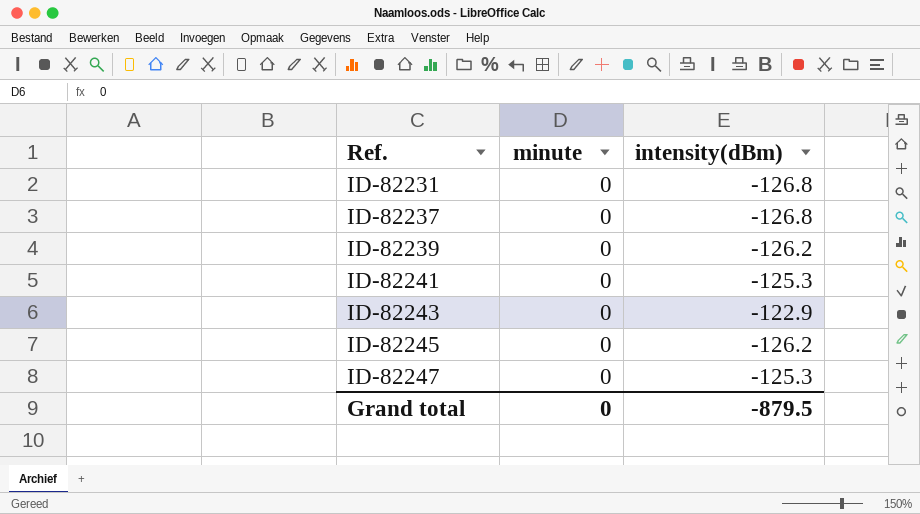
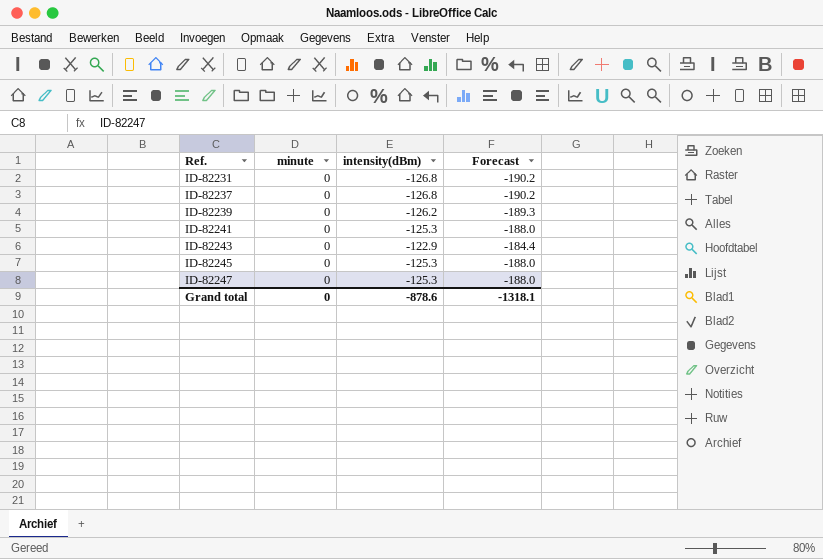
column Forecast | formula: none -> [intensity(dBm)] * 1.5
ID-82245 | intensity(dBm): -126.2 -> -125.3
Grand total | intensity(dBm): -879.5 -> -878.6

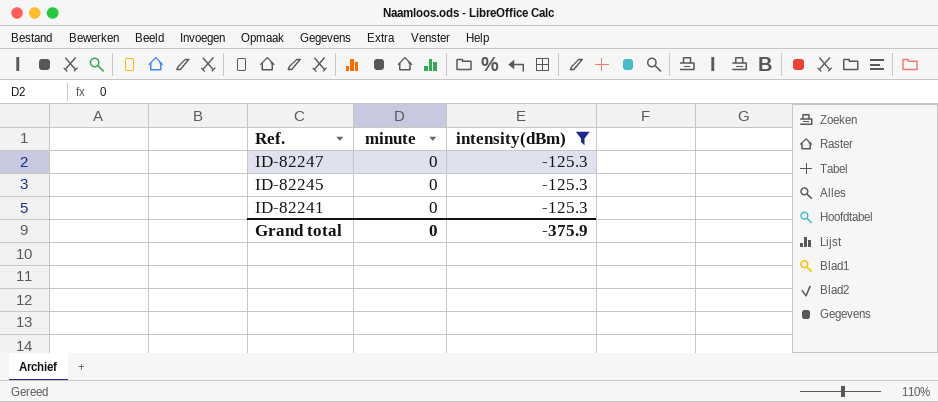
filter: none -> intensity(dBm) = -125.3
row order: Ref. ascending -> Ref. descending
column Forecast | formula: [intensity(dBm)] * 1.5 -> none
Grand total | intensity(dBm): -878.6 -> -375.9

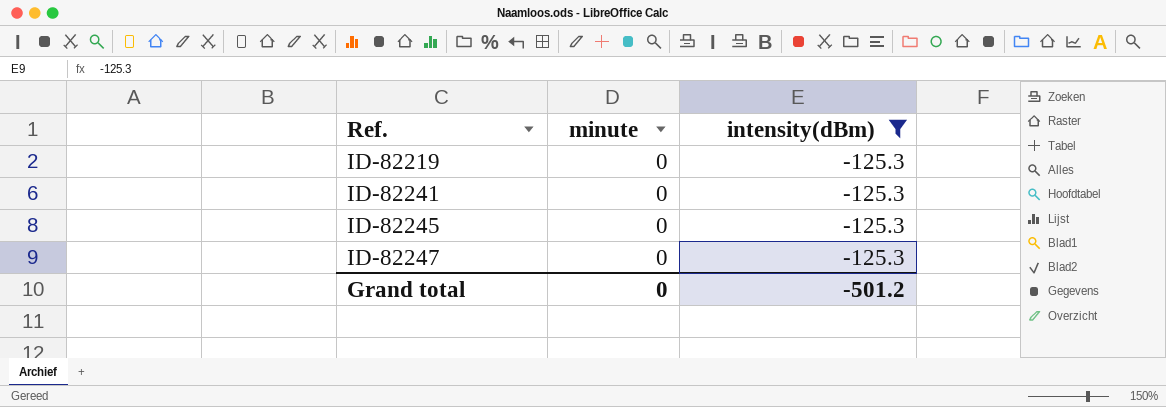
row order: Ref. descending -> Ref. ascending
row ID-82219: none -> 0 | -125.3
Grand total | intensity(dBm): -375.9 -> -501.2

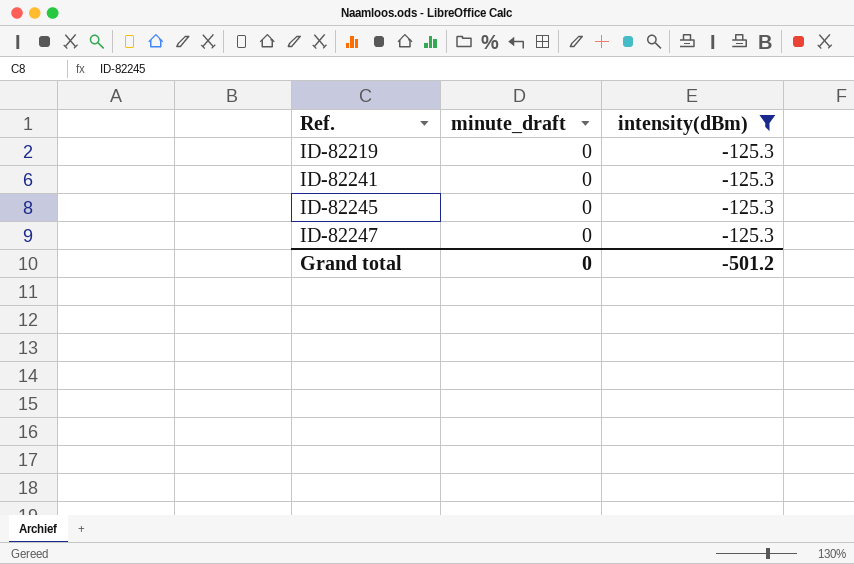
column name: minute -> minute_draft

